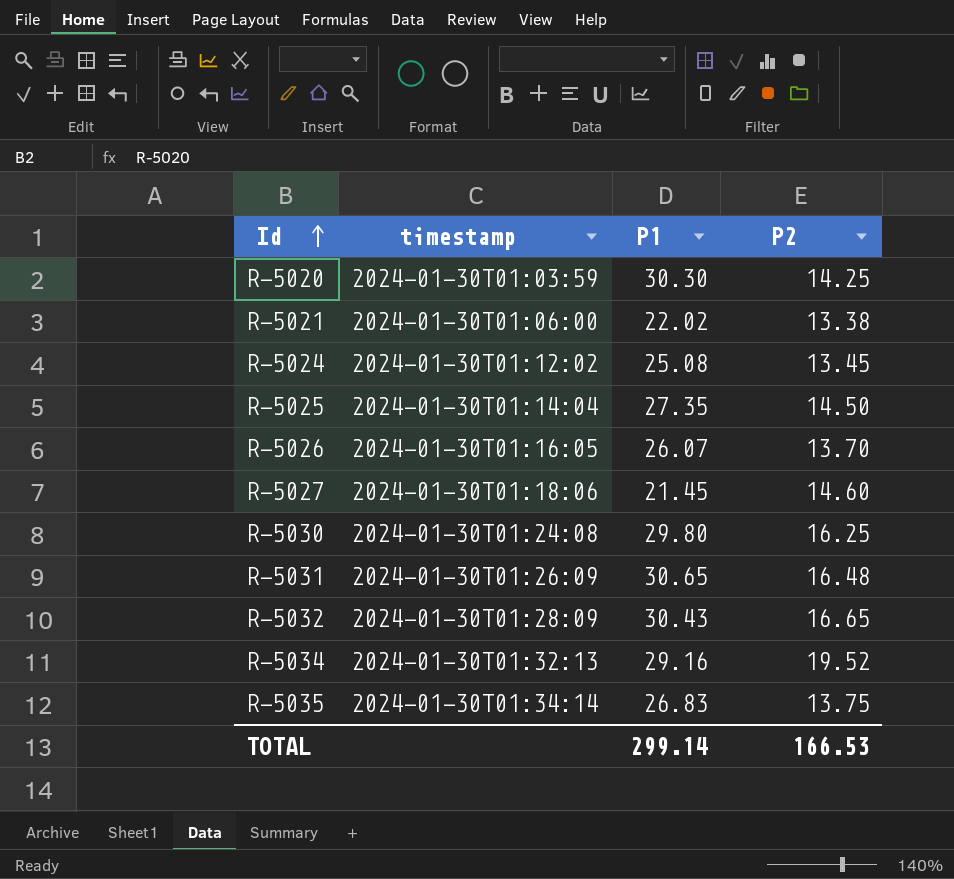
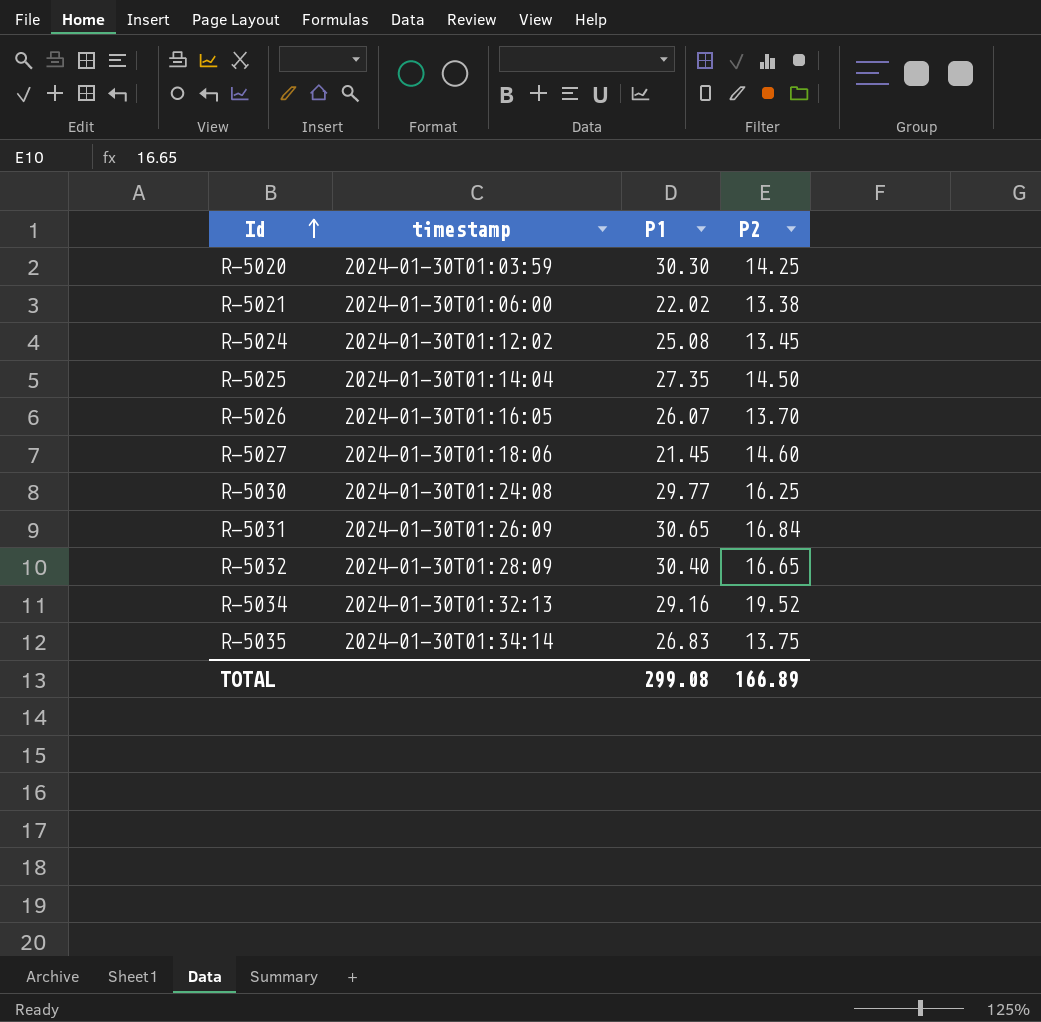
R-5030 | P1: 29.80 -> 29.77
R-5031 | P2: 16.48 -> 16.84
R-5032 | P1: 30.43 -> 30.40
TOTAL | P1: 299.14 -> 299.08
TOTAL | P2: 166.53 -> 166.89

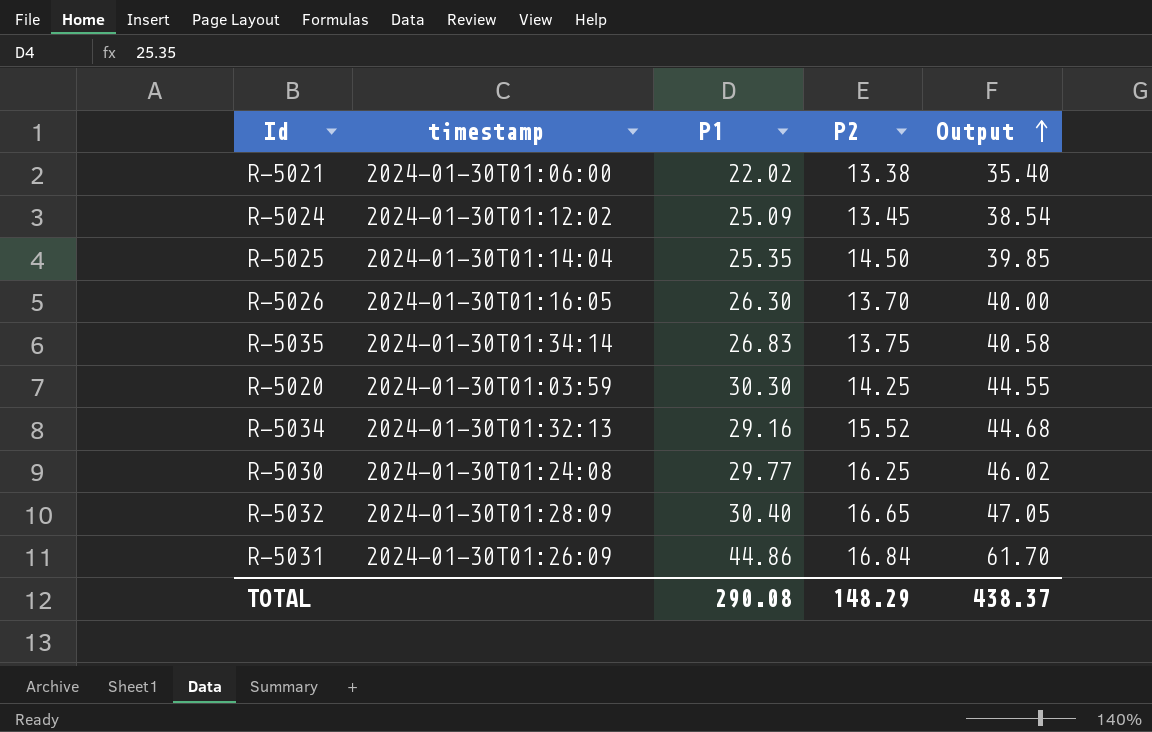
row order: Id ascending -> Output ascending
column Output | formula: none -> [P1] + [P2]
row R-5027: 2024-01-30T01:18:06 | 21.45 | 14.60 -> none
R-5024 | P1: 25.08 -> 25.09
R-5025 | P1: 27.35 -> 25.35
R-5026 | P1: 26.07 -> 26.30
R-5034 | P2: 19.52 -> 15.52
R-5031 | P1: 30.65 -> 44.86
TOTAL | P1: 299.08 -> 290.08
TOTAL | P2: 166.89 -> 148.29

